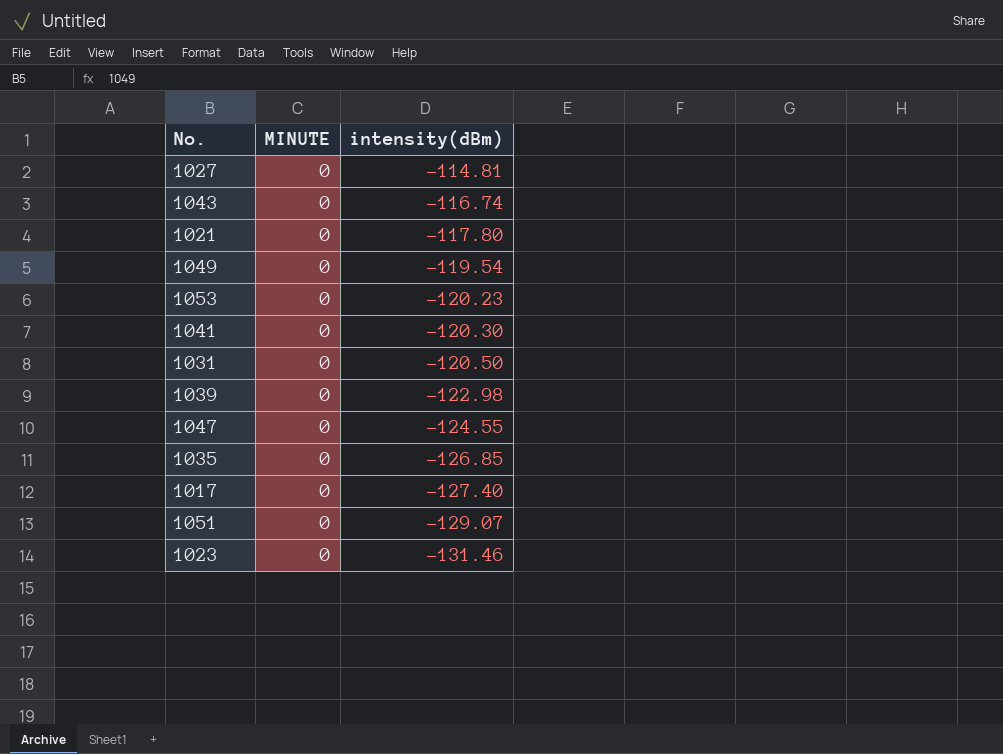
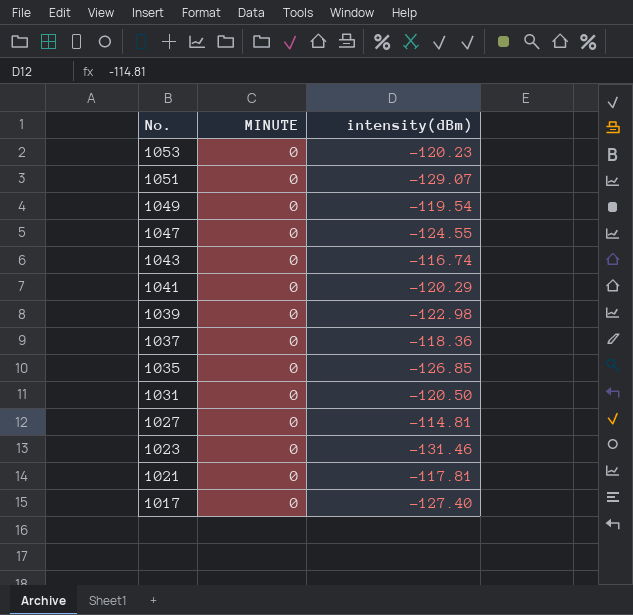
row order: intensity(dBm) descending -> No. descending
1041 | intensity(dBm): -120.30 -> -120.29
row 1037: none -> 0 | -118.36
1021 | intensity(dBm): -117.80 -> -117.81

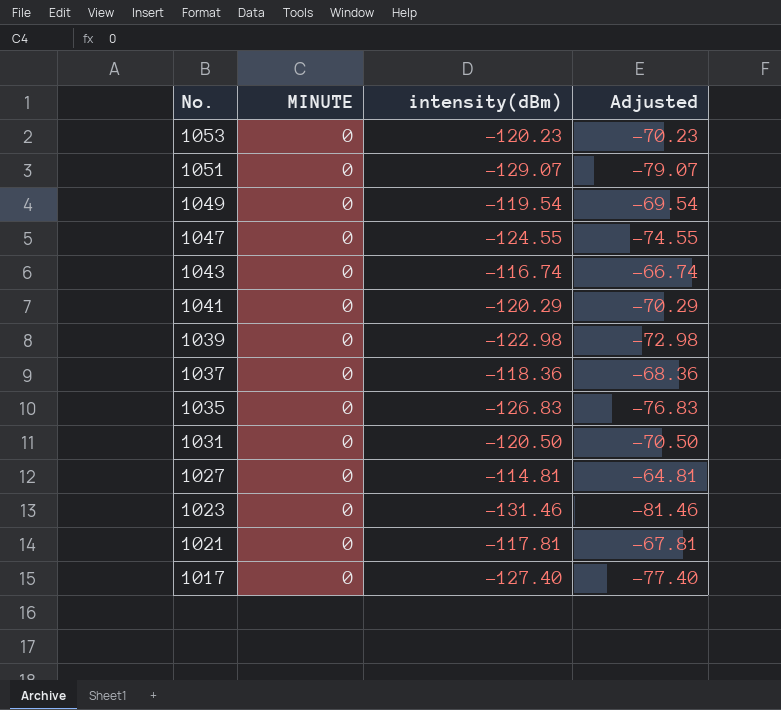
column Adjusted | formula: none -> [intensity(dBm)] + 50
1035 | intensity(dBm): -126.85 -> -126.83

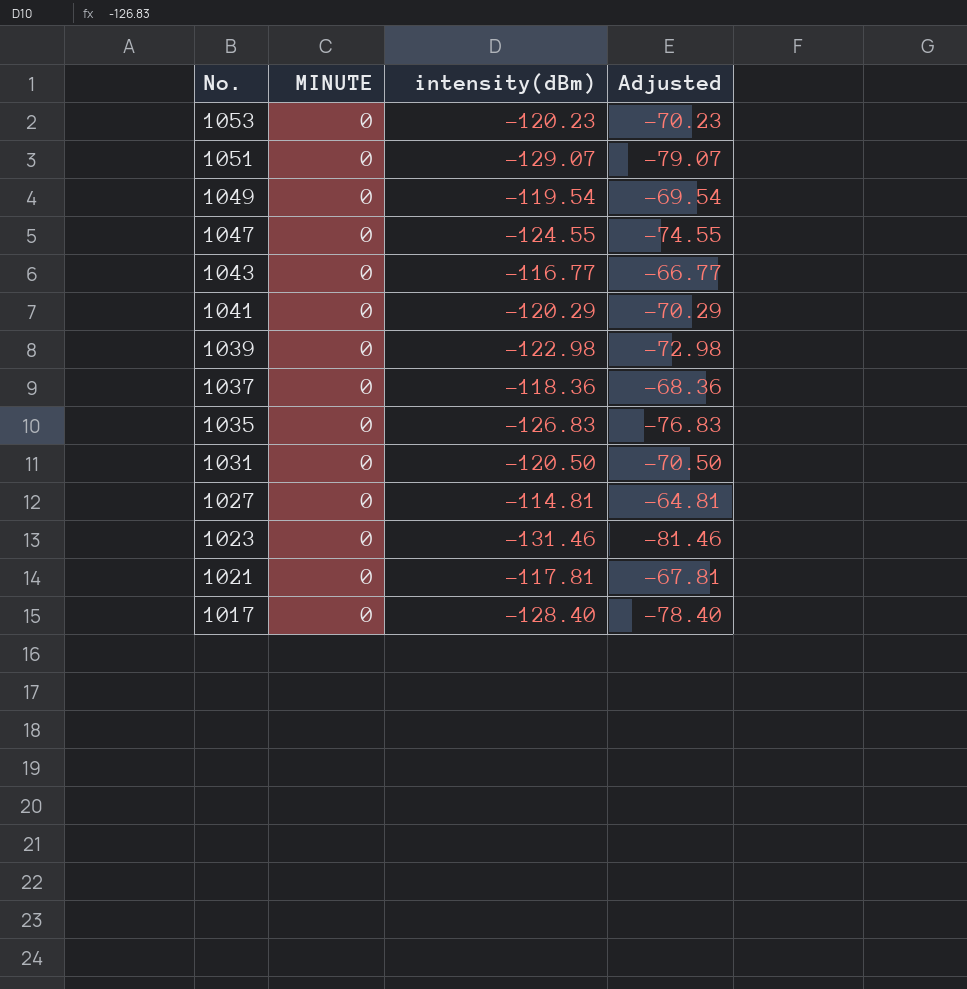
1043 | intensity(dBm): -116.74 -> -116.77
1043 | Adjusted: -66.74 -> -66.77
1017 | intensity(dBm): -127.40 -> -128.40
1017 | Adjusted: -77.40 -> -78.40

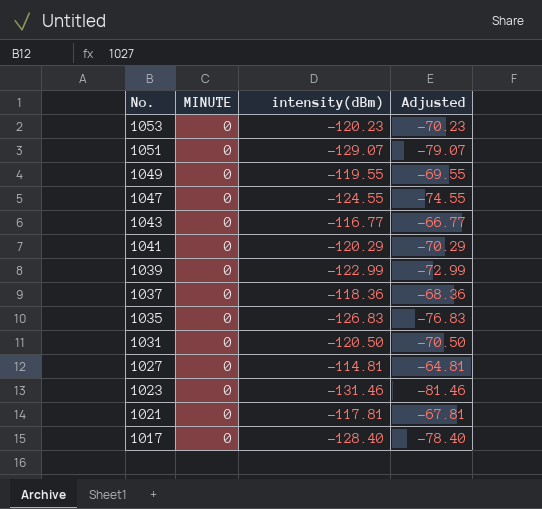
1049 | intensity(dBm): -119.54 -> -119.55
1049 | Adjusted: -69.54 -> -69.55
1039 | intensity(dBm): -122.98 -> -122.99
1039 | Adjusted: -72.98 -> -72.99

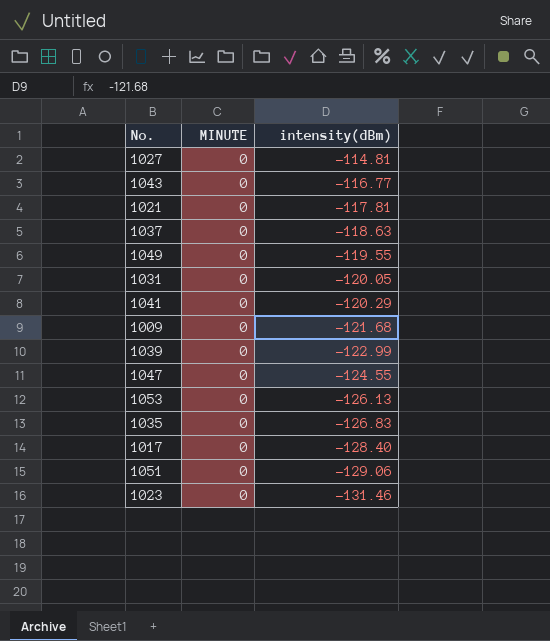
row order: No. descending -> intensity(dBm) descending
column Adjusted | formula: [intensity(dBm)] + 50 -> none
1037 | intensity(dBm): -118.36 -> -118.63
1031 | intensity(dBm): -120.50 -> -120.05
row 1009: none -> 0 | -121.68
1053 | intensity(dBm): -120.23 -> -126.13
1051 | intensity(dBm): -129.07 -> -129.06

